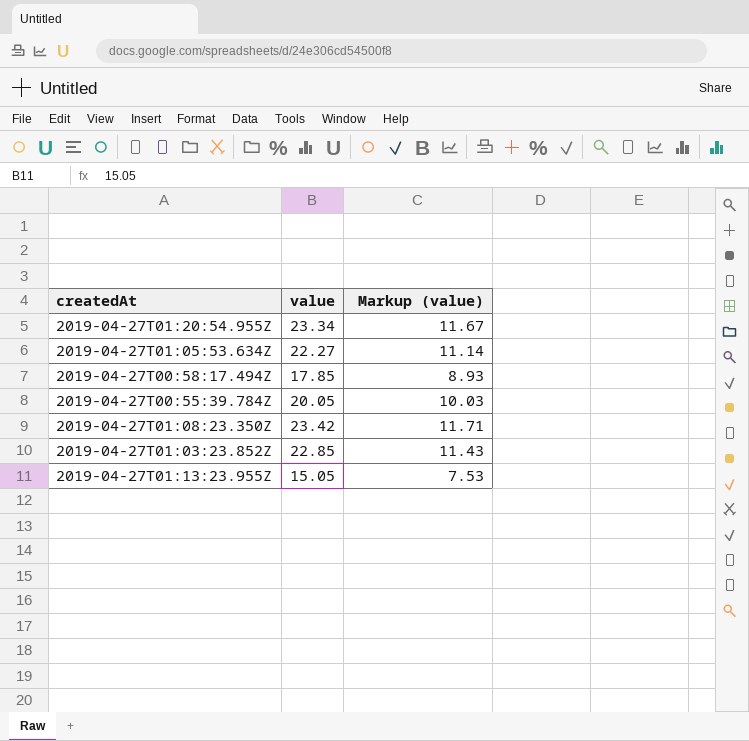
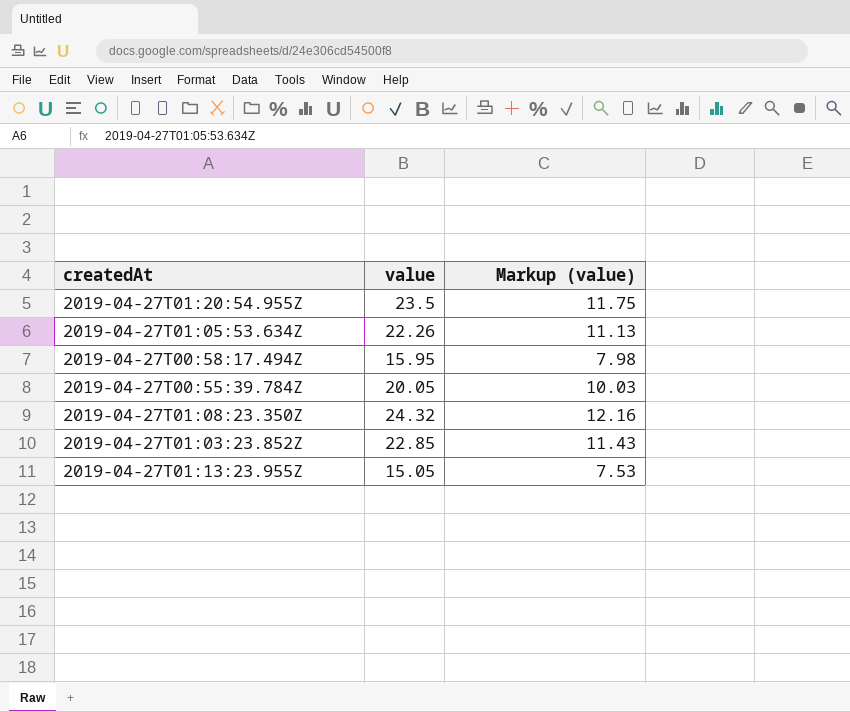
2019-04-27T01:20:54.955Z | value: 23.34 -> 23.5
2019-04-27T01:20:54.955Z | Markup (value): 11.67 -> 11.75
2019-04-27T01:05:53.634Z | value: 22.27 -> 22.26
2019-04-27T01:05:53.634Z | Markup (value): 11.14 -> 11.13
2019-04-27T00:58:17.494Z | value: 17.85 -> 15.95
2019-04-27T00:58:17.494Z | Markup (value): 8.93 -> 7.98
2019-04-27T01:08:23.350Z | value: 23.42 -> 24.32
2019-04-27T01:08:23.350Z | Markup (value): 11.71 -> 12.16

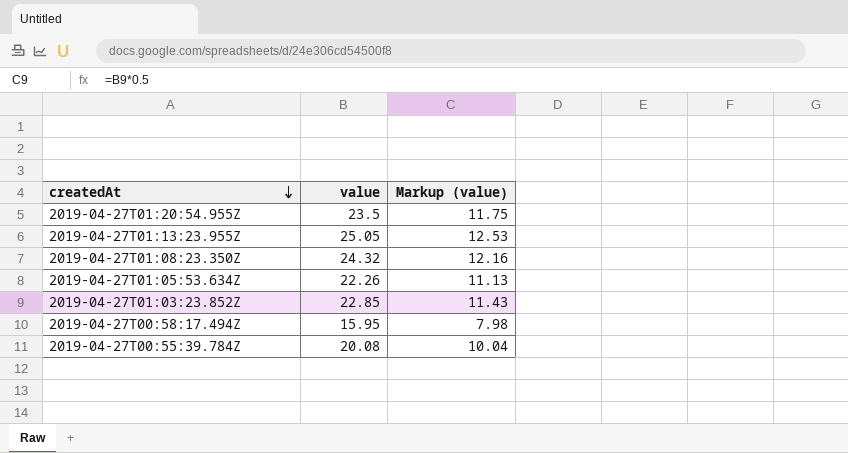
row order: none -> createdAt descending
2019-04-27T01:13:23.955Z | value: 15.05 -> 25.05
2019-04-27T01:13:23.955Z | Markup (value): 7.53 -> 12.53
2019-04-27T00:55:39.784Z | value: 20.05 -> 20.08
2019-04-27T00:55:39.784Z | Markup (value): 10.03 -> 10.04

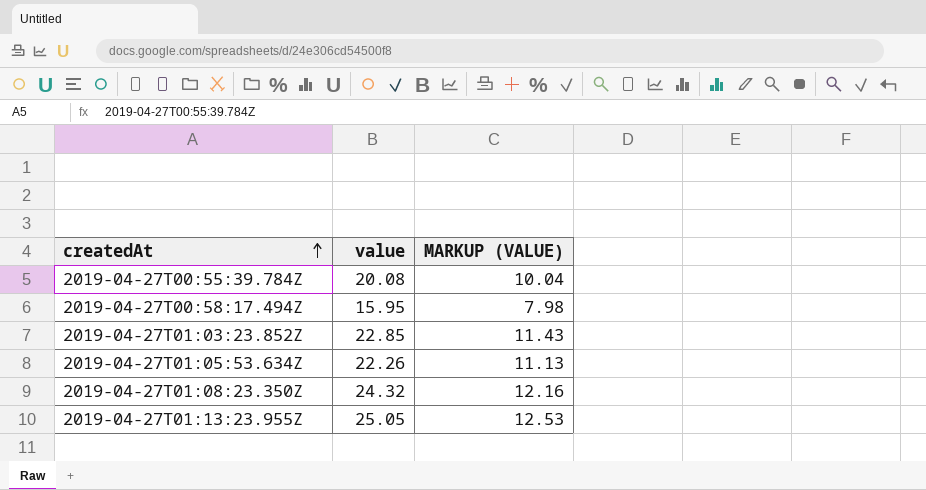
row order: createdAt descending -> createdAt ascending
column name: Markup (value) -> MARKUP (VALUE)
row 2019-04-27T01:20:54.955Z: 23.5 | 11.75 -> none

